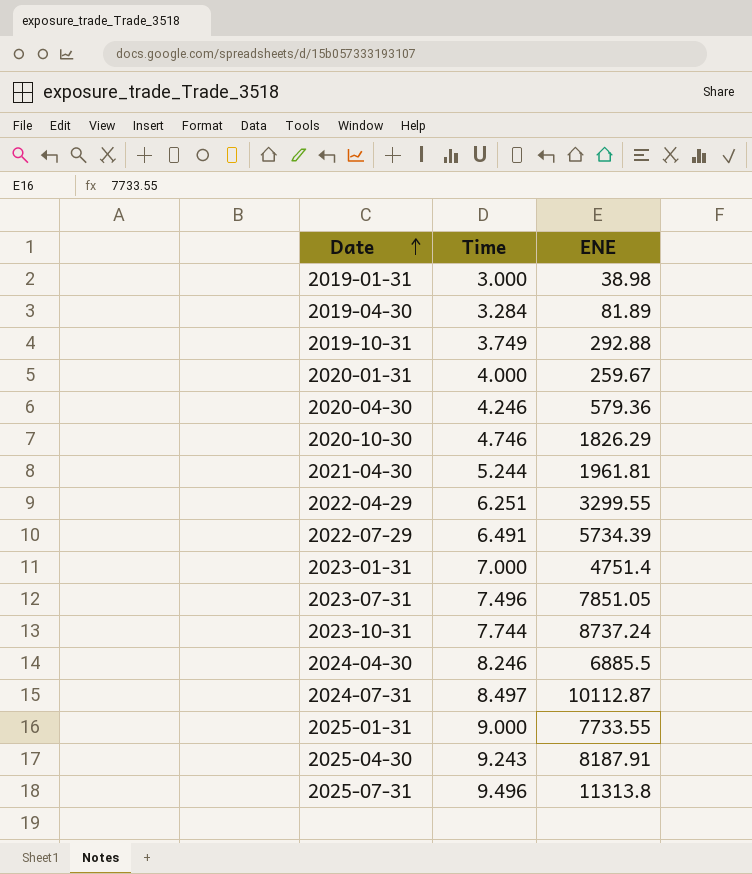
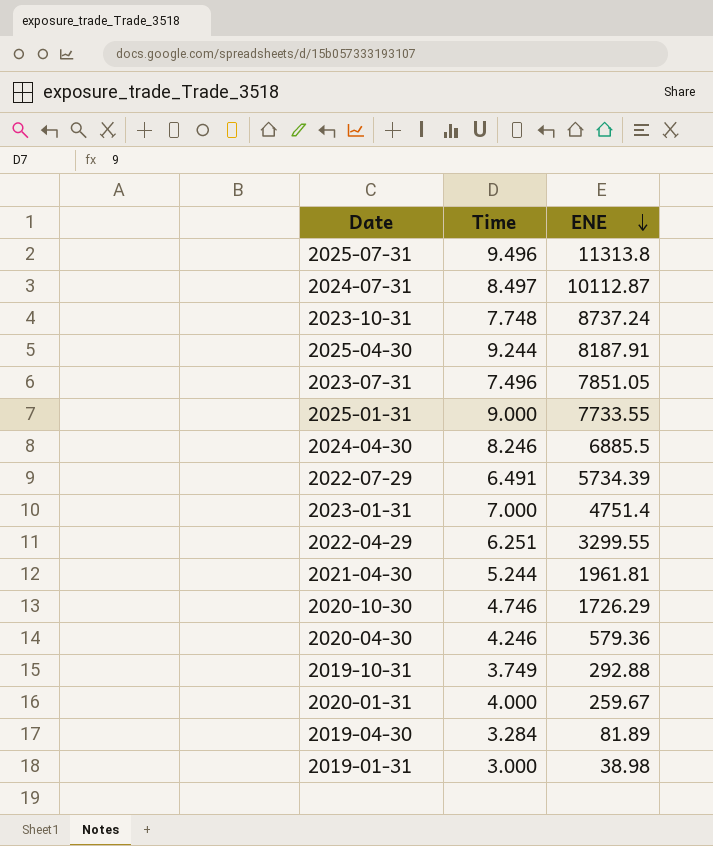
row order: Date ascending -> ENE descending
2023-10-31 | Time: 7.744 -> 7.748
2025-04-30 | Time: 9.243 -> 9.244
2020-10-30 | ENE: 1826.29 -> 1726.29

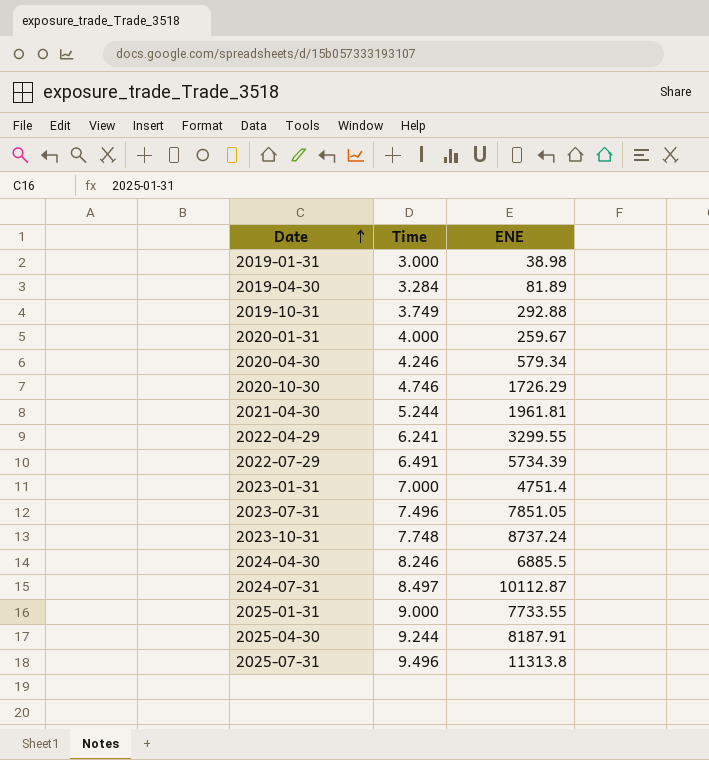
row order: ENE descending -> Date ascending
2020-04-30 | ENE: 579.36 -> 579.34
2022-04-29 | Time: 6.251 -> 6.241

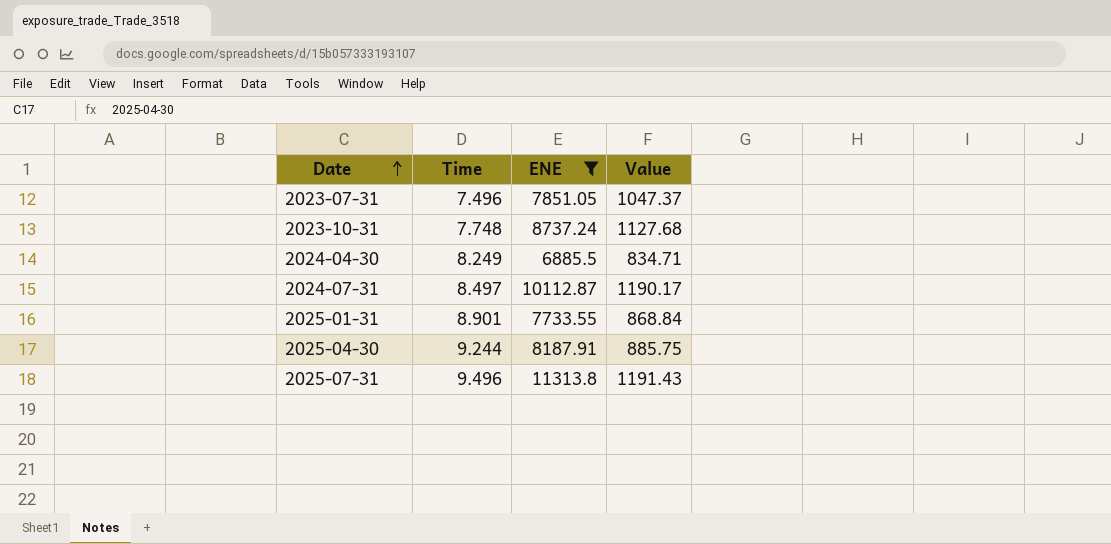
filter: none -> ENE >= 6885.5
column Value | formula: none -> [ENE] / [Time]
2024-04-30 | Time: 8.246 -> 8.249
2025-01-31 | Time: 9.000 -> 8.901

